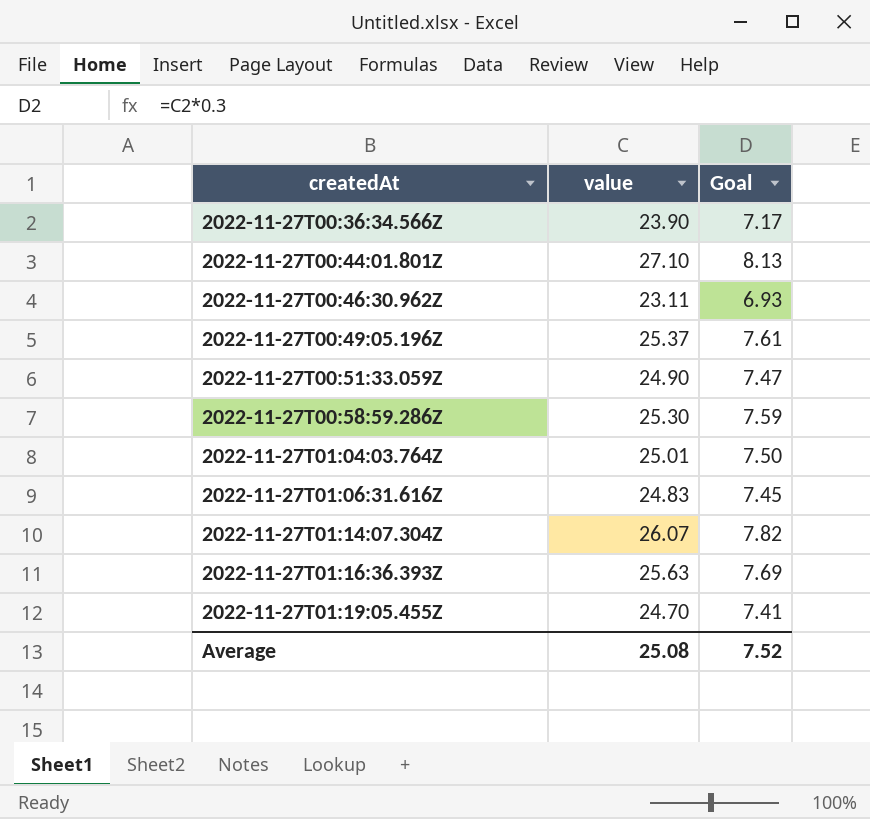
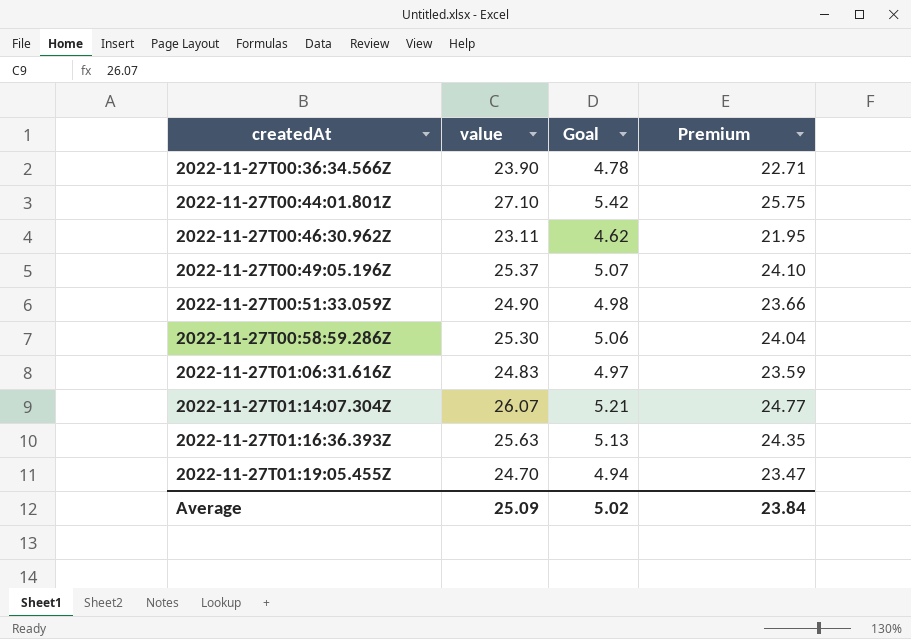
column Goal | formula: [value] * 0.3 -> [value] * 0.2
column Premium | formula: none -> [value] * 0.95
row 2022-11-27T01:04:03.764Z: 25.01 | 7.50 -> none
Average | value: 25.08 -> 25.09
Average | Goal: 7.52 -> 5.02

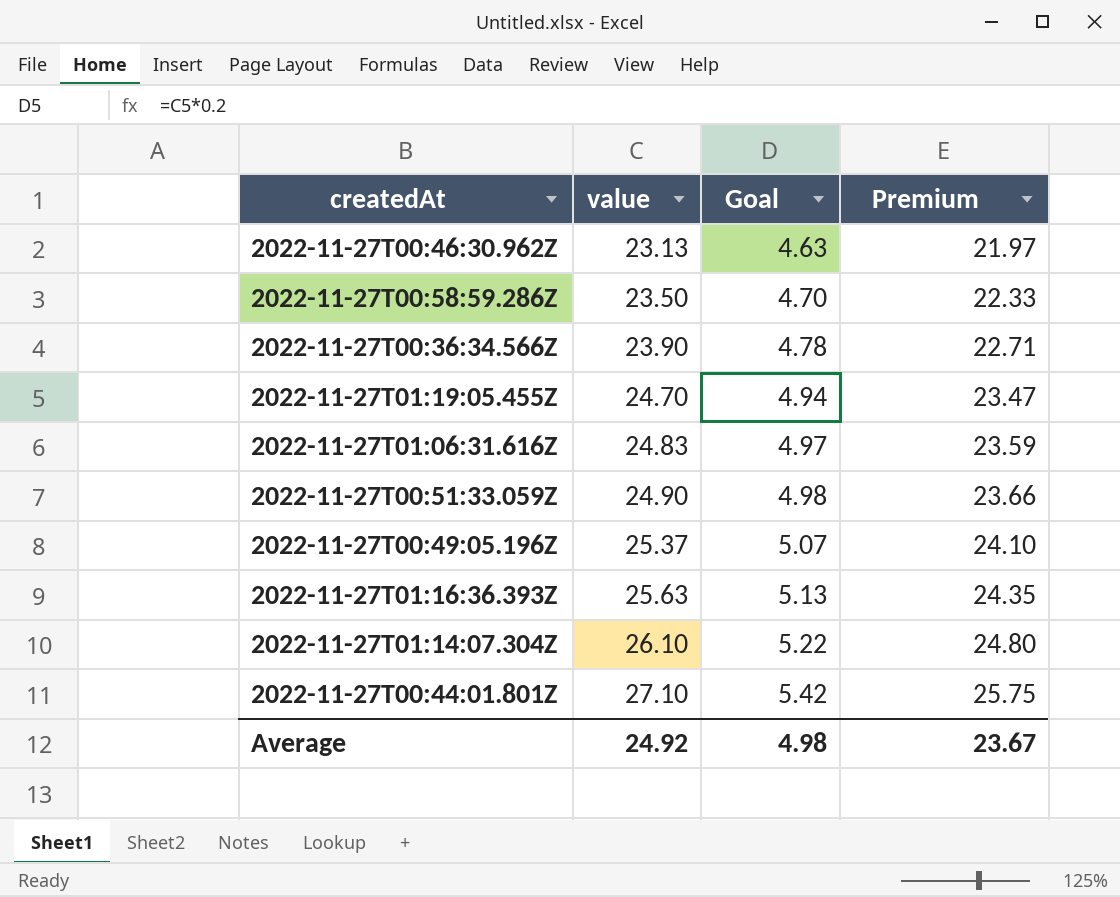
row order: createdAt ascending -> value ascending
2022-11-27T00:46:30.962Z | value: 23.11 -> 23.13
2022-11-27T00:46:30.962Z | Goal: 4.62 -> 4.63
2022-11-27T00:46:30.962Z | Premium: 21.95 -> 21.97
2022-11-27T00:58:59.286Z | value: 25.30 -> 23.50
2022-11-27T00:58:59.286Z | Goal: 5.06 -> 4.70
2022-11-27T00:58:59.286Z | Premium: 24.04 -> 22.33
2022-11-27T01:14:07.304Z | value: 26.07 -> 26.10
2022-11-27T01:14:07.304Z | Goal: 5.21 -> 5.22
2022-11-27T01:14:07.304Z | Premium: 24.77 -> 24.80
Average | value: 25.09 -> 24.92
Average | Goal: 5.02 -> 4.98
Average | Premium: 23.84 -> 23.67

